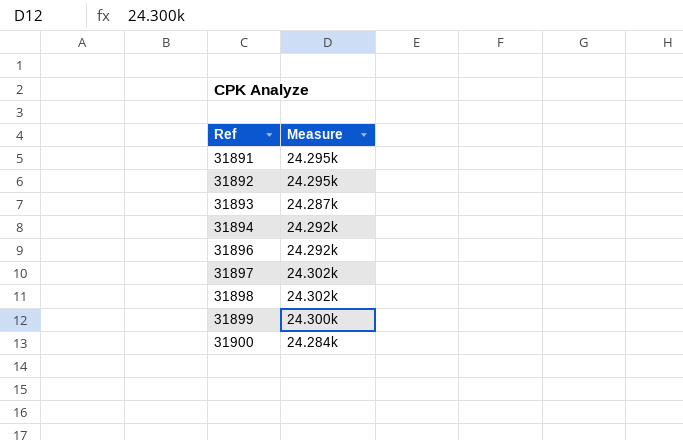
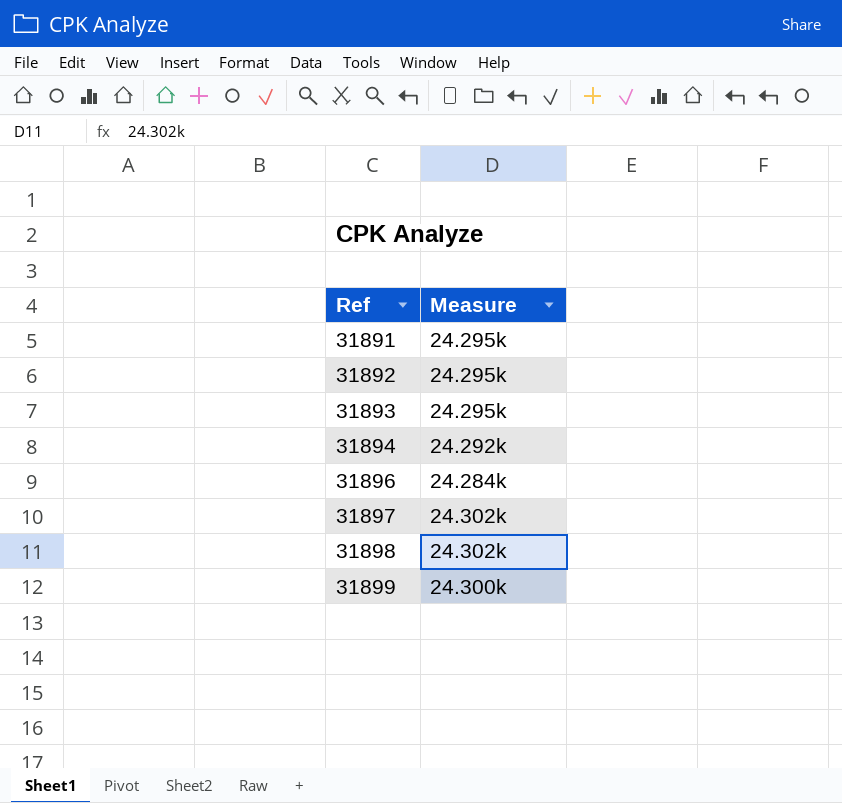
row 31900: 24.284k -> none
31893 | Measure: 24.287k -> 24.295k
31896 | Measure: 24.292k -> 24.284k

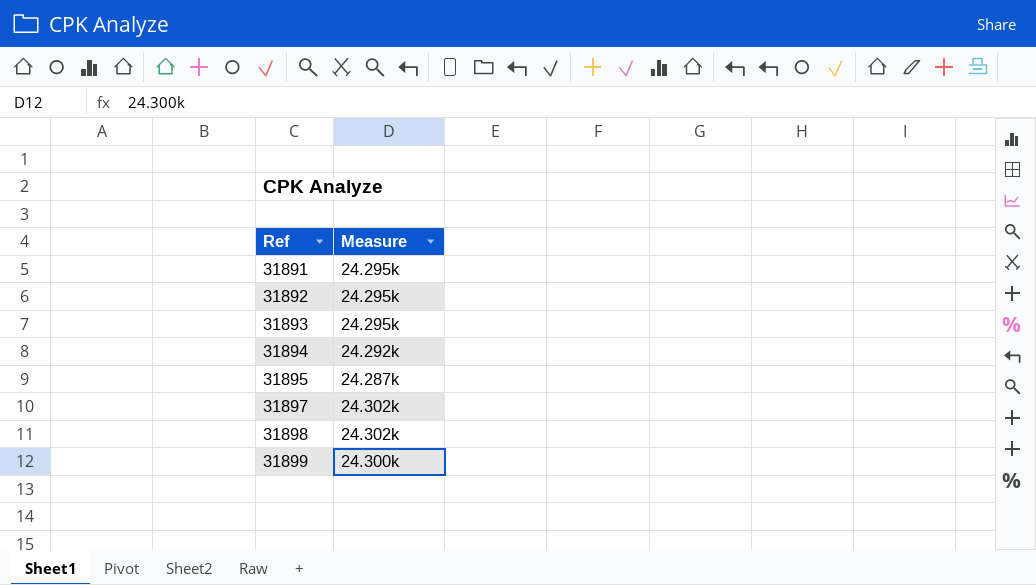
row 31896: 24.284k -> none
row 31895: none -> 24.287k

